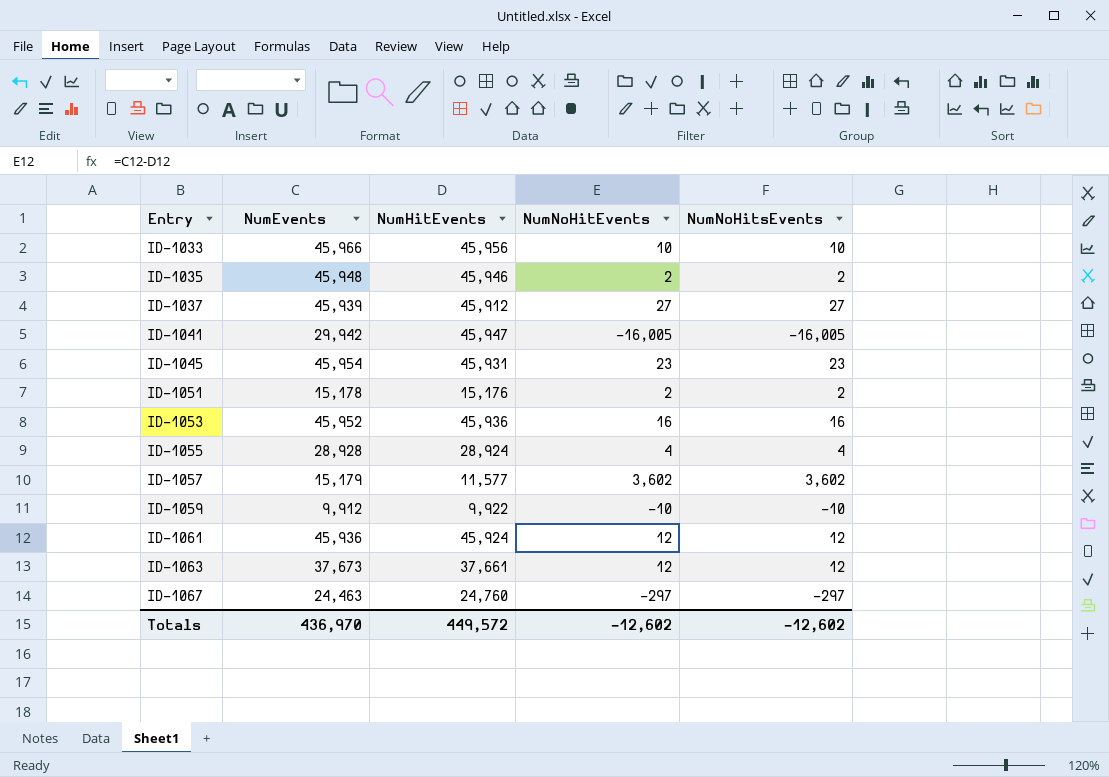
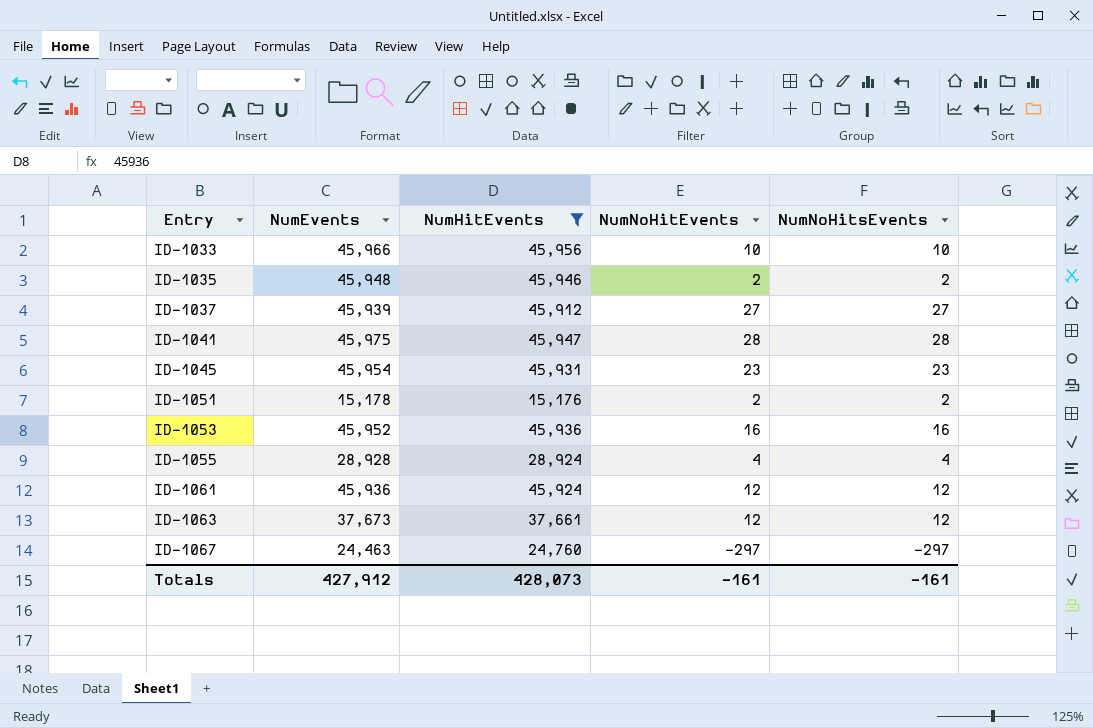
filter: none -> NumHitEvents >= 15,176
ID-1041 | NumEvents: 29,942 -> 45,975
ID-1041 | NumNoHitEvents: -16,005 -> 28
ID-1041 | NumNoHitsEvents: -16,005 -> 28
Totals | NumEvents: 436,970 -> 427,912
Totals | NumHitEvents: 449,572 -> 428,073
Totals | NumNoHitEvents: -12,602 -> -161
Totals | NumNoHitsEvents: -12,602 -> -161

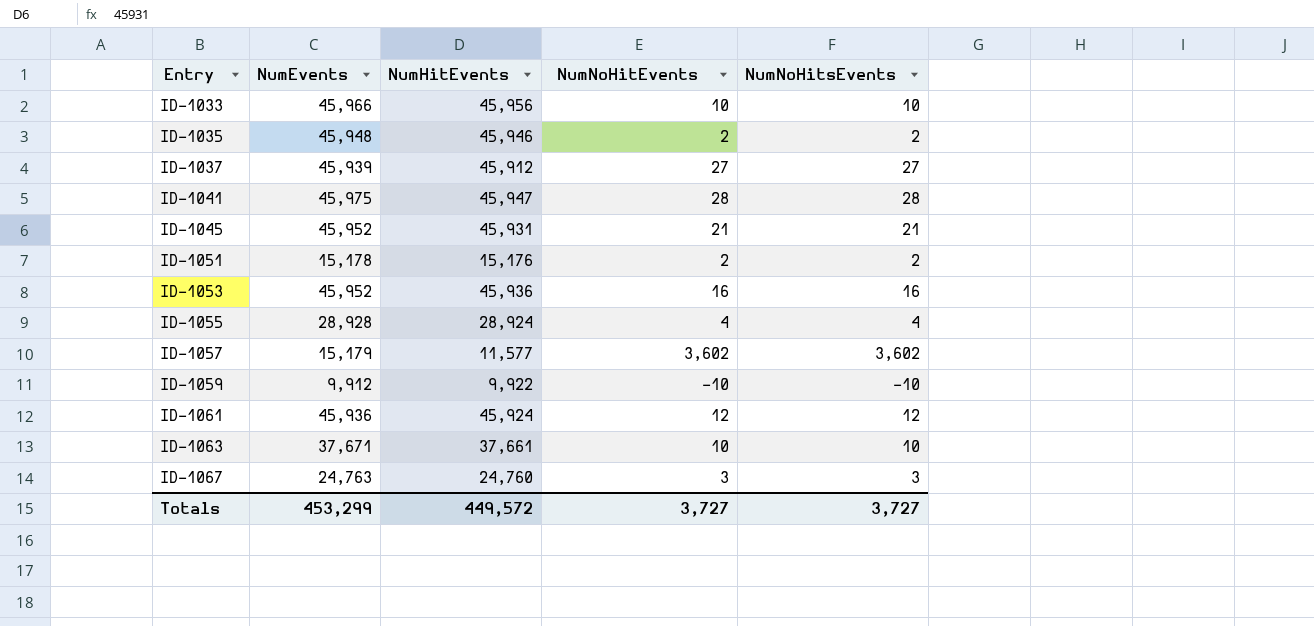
filter: NumHitEvents >= 15,176 -> none
ID-1045 | NumEvents: 45,954 -> 45,952
ID-1045 | NumNoHitEvents: 23 -> 21
ID-1045 | NumNoHitsEvents: 23 -> 21
ID-1063 | NumEvents: 37,673 -> 37,671
ID-1063 | NumNoHitEvents: 12 -> 10
ID-1063 | NumNoHitsEvents: 12 -> 10
ID-1067 | NumEvents: 24,463 -> 24,763
ID-1067 | NumNoHitEvents: -297 -> 3
ID-1067 | NumNoHitsEvents: -297 -> 3
Totals | NumEvents: 427,912 -> 453,299
Totals | NumHitEvents: 428,073 -> 449,572
Totals | NumNoHitEvents: -161 -> 3,727
Totals | NumNoHitsEvents: -161 -> 3,727

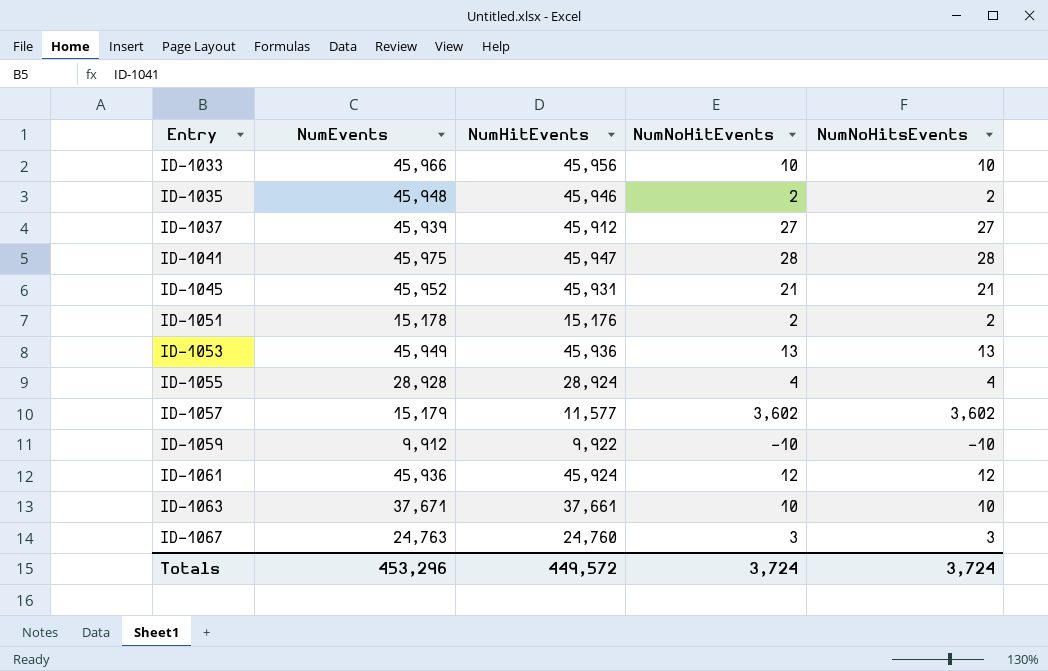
ID-1053 | NumEvents: 45,952 -> 45,949
ID-1053 | NumNoHitEvents: 16 -> 13
ID-1053 | NumNoHitsEvents: 16 -> 13
Totals | NumEvents: 453,299 -> 453,296
Totals | NumNoHitEvents: 3,727 -> 3,724
Totals | NumNoHitsEvents: 3,727 -> 3,724

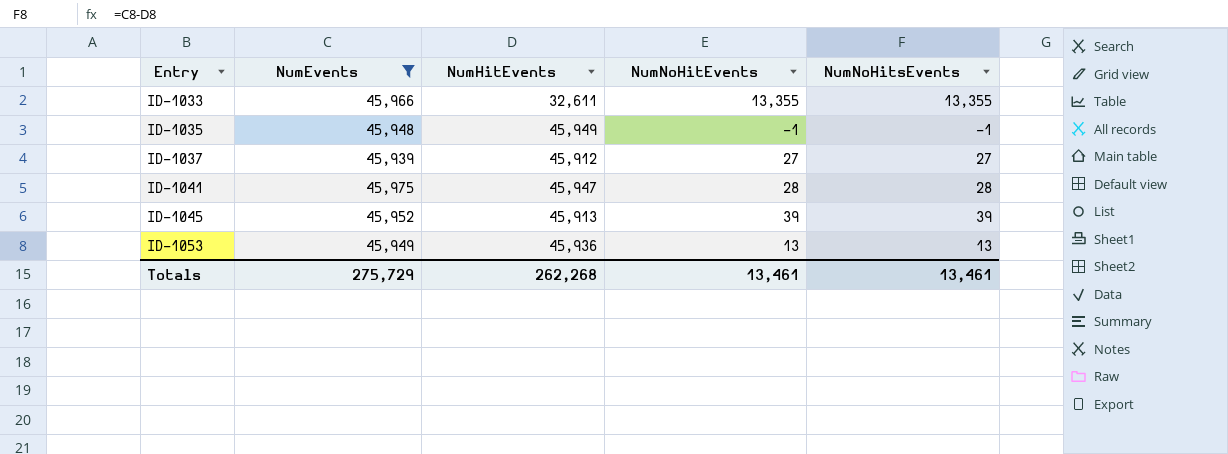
filter: none -> NumEvents >= 45,939
ID-1033 | NumHitEvents: 45,956 -> 32,611
ID-1033 | NumNoHitEvents: 10 -> 13,355
ID-1033 | NumNoHitsEvents: 10 -> 13,355
ID-1035 | NumHitEvents: 45,946 -> 45,949
ID-1035 | NumNoHitEvents: 2 -> -1
ID-1035 | NumNoHitsEvents: 2 -> -1
ID-1045 | NumHitEvents: 45,931 -> 45,913
ID-1045 | NumNoHitEvents: 21 -> 39
ID-1045 | NumNoHitsEvents: 21 -> 39
Totals | NumEvents: 453,296 -> 275,729
Totals | NumHitEvents: 449,572 -> 262,268
Totals | NumNoHitEvents: 3,724 -> 13,461
Totals | NumNoHitsEvents: 3,724 -> 13,461

